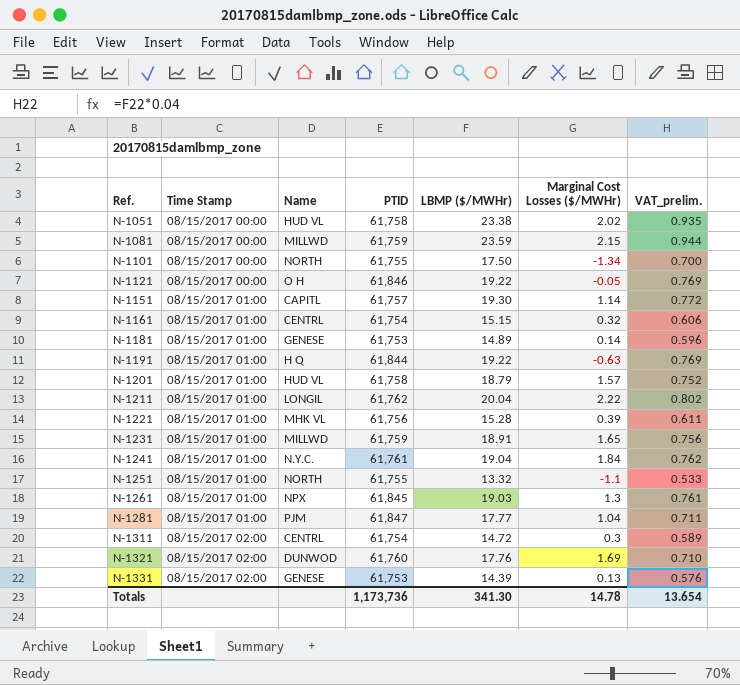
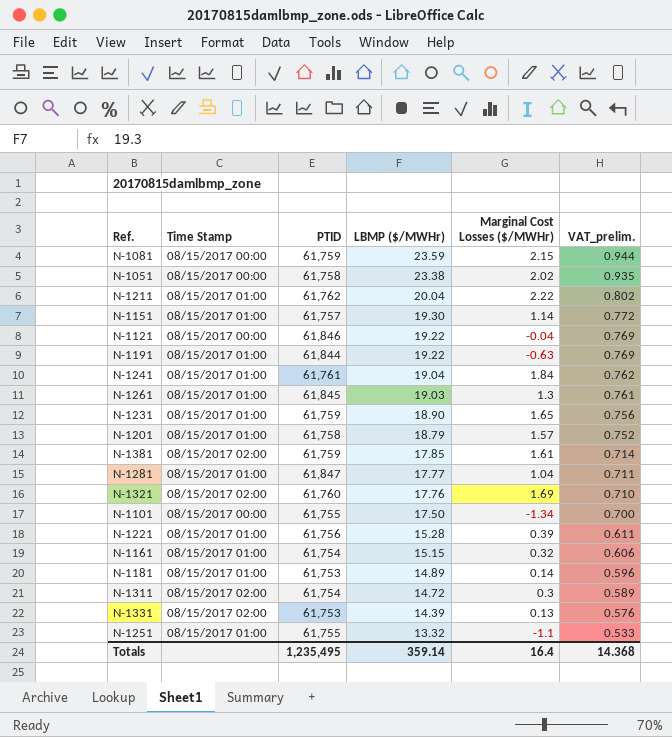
row order: Ref. ascending -> LBMP ($/MWHr) descending
column Name | position: 3 -> none
N-1121 | Marginal Cost Losses ($/MWHr): -0.05 -> -0.04
N-1231 | LBMP ($/MWHr): 18.91 -> 18.90
row N-1381: none -> 08/15/2017 02:00 | 61,759 | 17.85 | 1.61 | 0.714
Totals | PTID: 1,173,736 -> 1,235,495
Totals | LBMP ($/MWHr): 341.30 -> 359.14
Totals | Marginal Cost Losses ($/MWHr): 14.78 -> 16.4
Totals | VAT_prelim.: 13.654 -> 14.368

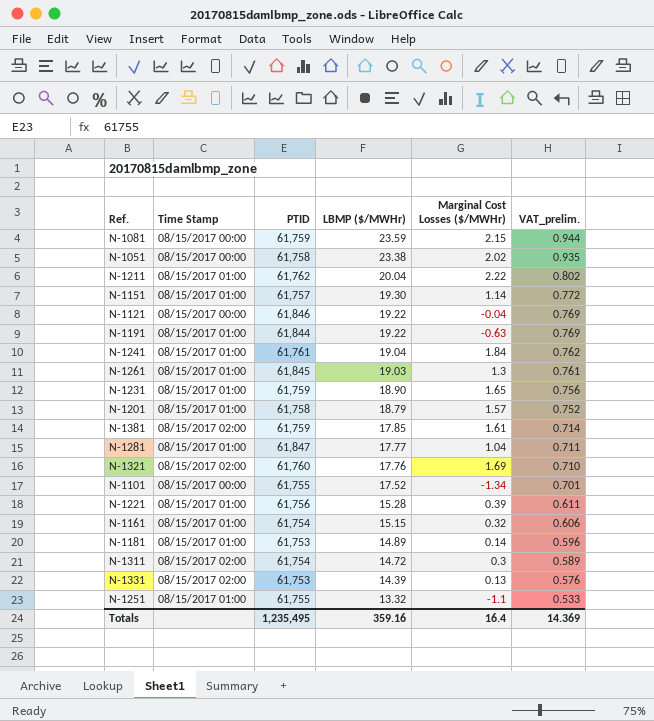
N-1101 | LBMP ($/MWHr): 17.50 -> 17.52
N-1101 | VAT_prelim.: 0.700 -> 0.701
Totals | LBMP ($/MWHr): 359.14 -> 359.16
Totals | VAT_prelim.: 14.368 -> 14.369

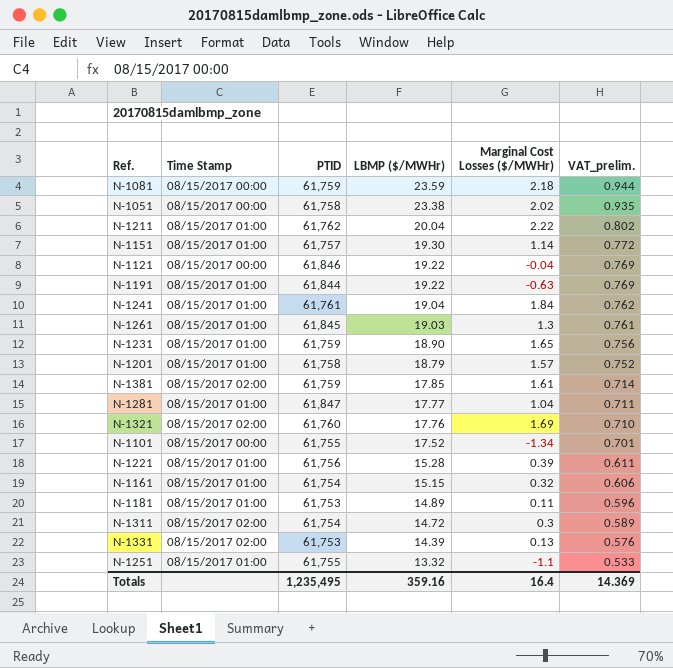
N-1081 | Marginal Cost Losses ($/MWHr): 2.15 -> 2.18
N-1181 | Marginal Cost Losses ($/MWHr): 0.14 -> 0.11

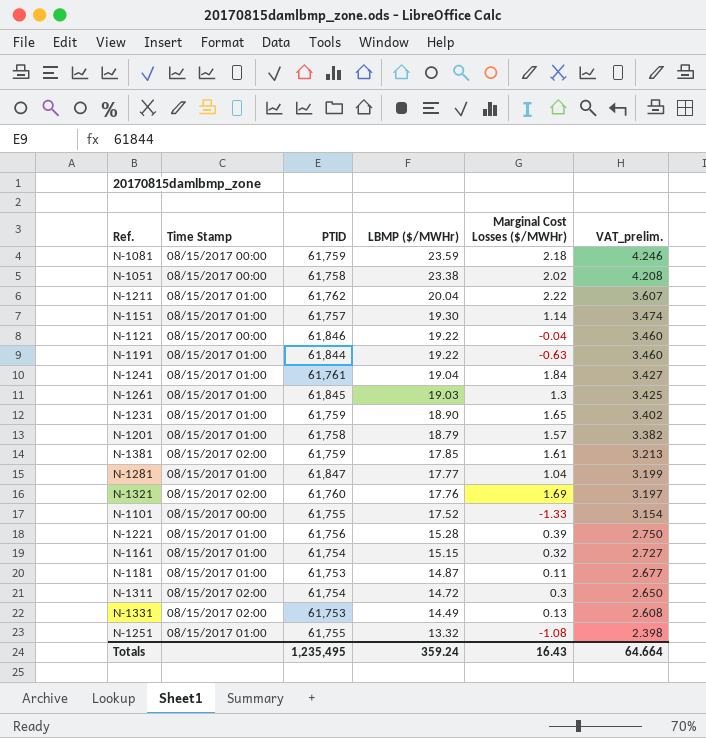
column VAT_prelim. | formula: [LBMP ($/MWHr)] * 0.04 -> [LBMP ($/MWHr)] * 0.18
N-1101 | Marginal Cost Losses ($/MWHr): -1.34 -> -1.33
N-1181 | LBMP ($/MWHr): 14.89 -> 14.87
N-1331 | LBMP ($/MWHr): 14.39 -> 14.49
N-1251 | Marginal Cost Losses ($/MWHr): -1.1 -> -1.08
Totals | LBMP ($/MWHr): 359.16 -> 359.24
Totals | Marginal Cost Losses ($/MWHr): 16.4 -> 16.43
Totals | VAT_prelim.: 14.369 -> 64.664

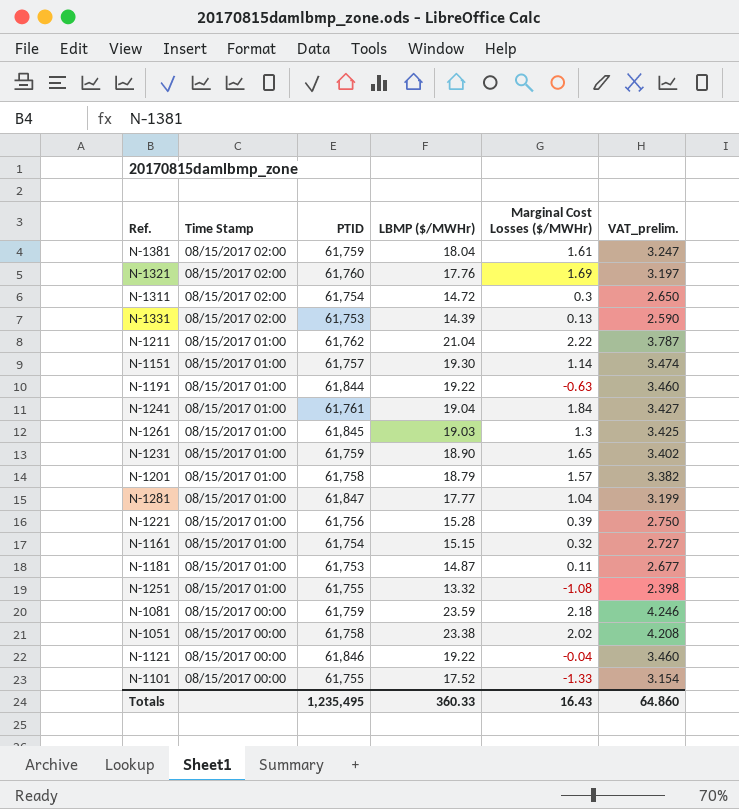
row order: LBMP ($/MWHr) descending -> Time Stamp descending
N-1381 | LBMP ($/MWHr): 17.85 -> 18.04
N-1381 | VAT_prelim.: 3.213 -> 3.247
N-1331 | LBMP ($/MWHr): 14.49 -> 14.39
N-1331 | VAT_prelim.: 2.608 -> 2.590
N-1211 | LBMP ($/MWHr): 20.04 -> 21.04
N-1211 | VAT_prelim.: 3.607 -> 3.787
Totals | LBMP ($/MWHr): 359.24 -> 360.33
Totals | VAT_prelim.: 64.664 -> 64.860

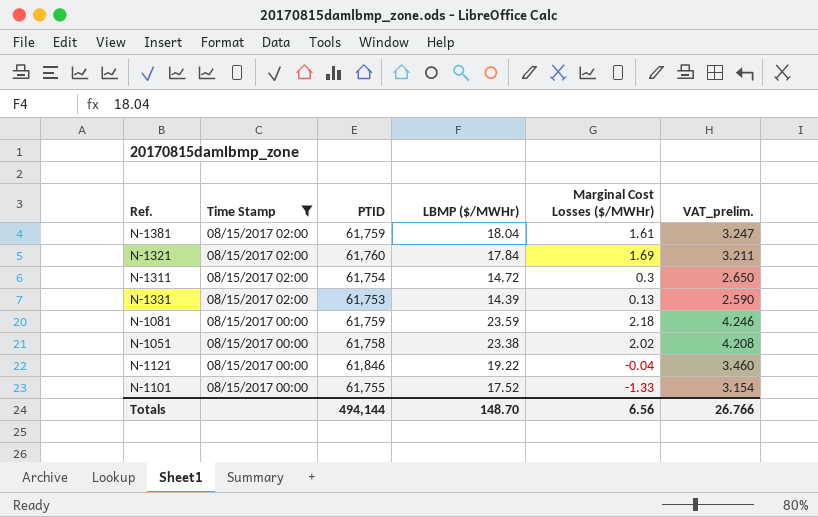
filter: none -> Time Stamp != 08/15/2017 01:00
N-1321 | LBMP ($/MWHr): 17.76 -> 17.84
N-1321 | VAT_prelim.: 3.197 -> 3.211
Totals | PTID: 1,235,495 -> 494,144
Totals | LBMP ($/MWHr): 360.33 -> 148.70
Totals | Marginal Cost Losses ($/MWHr): 16.43 -> 6.56
Totals | VAT_prelim.: 64.860 -> 26.766

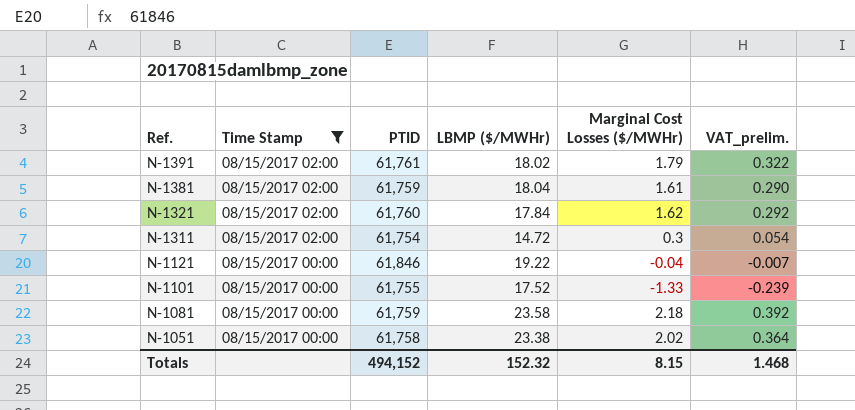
row order: Time Stamp descending -> Ref. descending
column VAT_prelim. | formula: [LBMP ($/MWHr)] * 0.18 -> [Marginal Cost Losses ($/MWHr)] * 0.18
row N-1331: 08/15/2017 02:00 | 61,753 | 14.39 | 0.13 | 2.590 -> none
row N-1391: none -> 08/15/2017 02:00 | 61,761 | 18.02 | 1.79 | 0.322
N-1321 | Marginal Cost Losses ($/MWHr): 1.69 -> 1.62
N-1081 | LBMP ($/MWHr): 23.59 -> 23.58
Totals | PTID: 494,144 -> 494,152
Totals | LBMP ($/MWHr): 148.70 -> 152.32
Totals | Marginal Cost Losses ($/MWHr): 6.56 -> 8.15
Totals | VAT_prelim.: 26.766 -> 1.468

